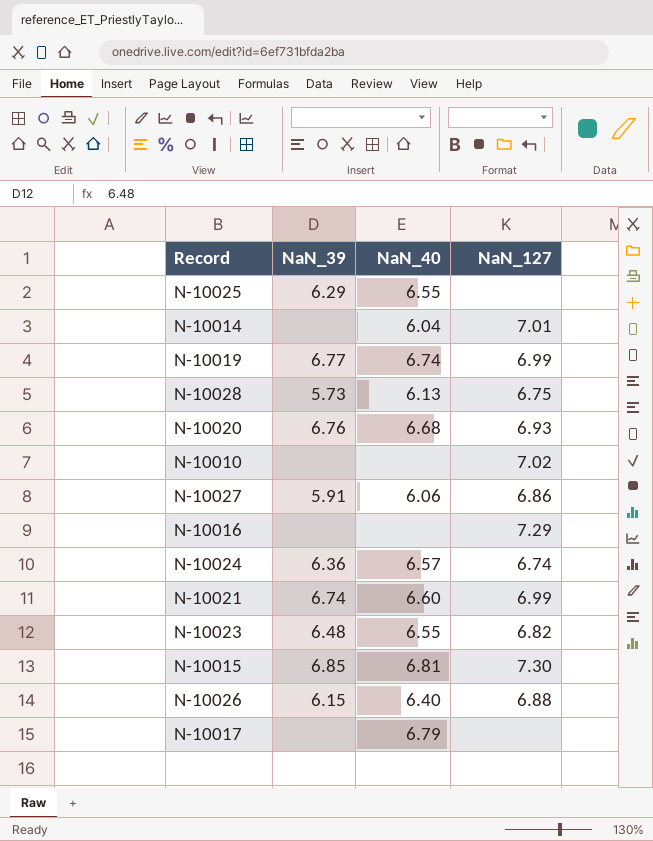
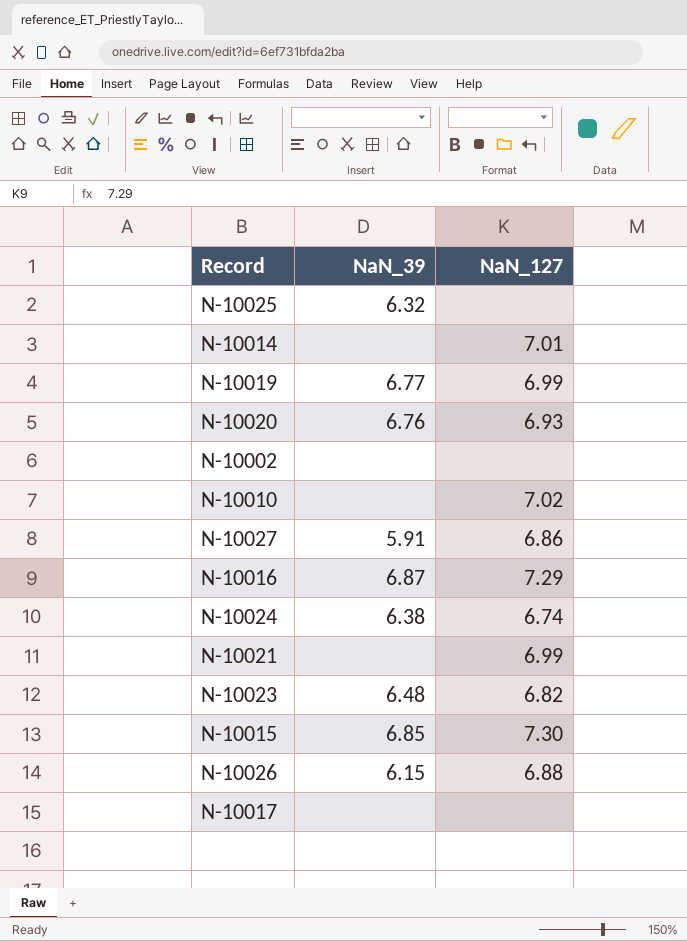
column NaN_40 | position: 3 -> none
row N-10028: 5.73 | 6.13 | 6.75 -> none
N-10025 | NaN_39: 6.29 -> 6.32
row N-10002: none -> none | none
N-10016 | NaN_39: none -> 6.87
N-10024 | NaN_39: 6.36 -> 6.38
N-10021 | NaN_39: 6.74 -> none

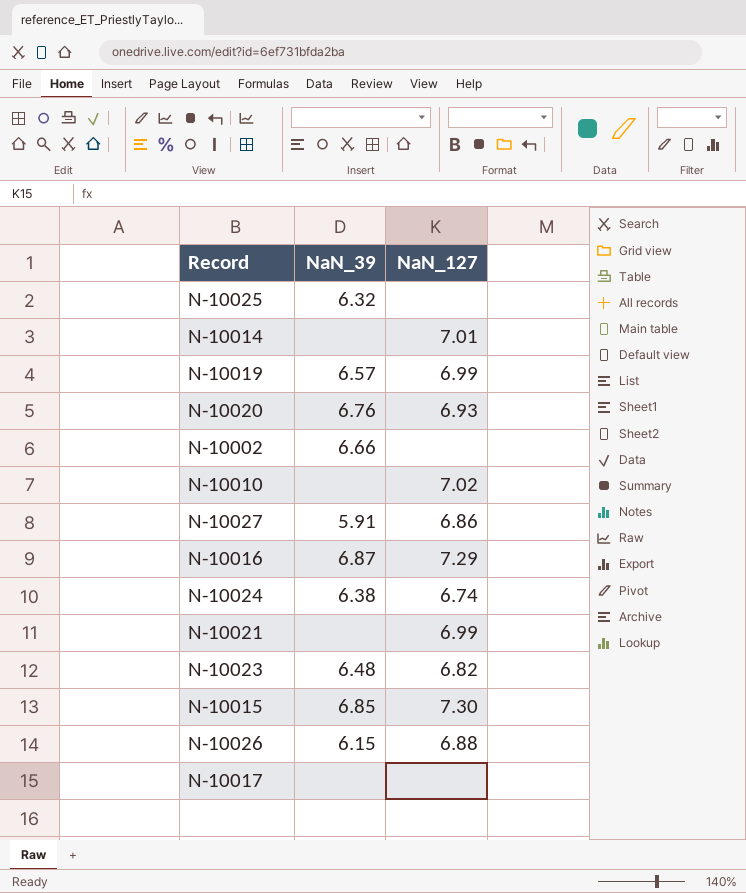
N-10019 | NaN_39: 6.77 -> 6.57
N-10002 | NaN_39: none -> 6.66

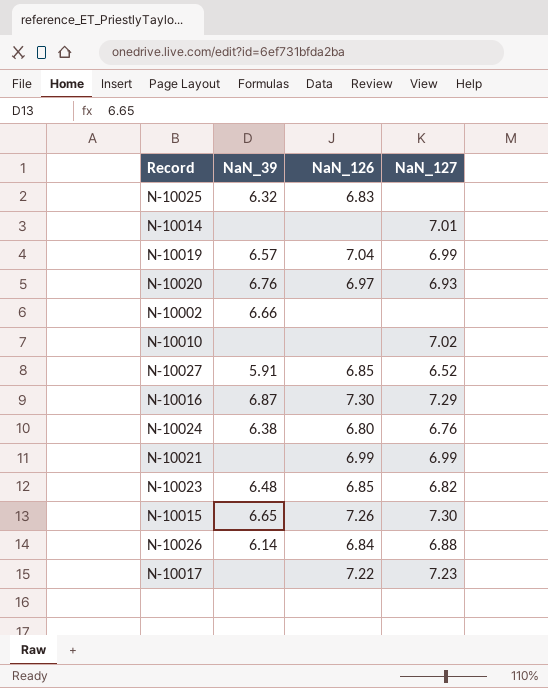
column NaN_126 | position: none -> 3
N-10027 | NaN_127: 6.86 -> 6.52
N-10024 | NaN_127: 6.74 -> 6.76
N-10015 | NaN_39: 6.85 -> 6.65
N-10026 | NaN_39: 6.15 -> 6.14
N-10017 | NaN_127: none -> 7.23

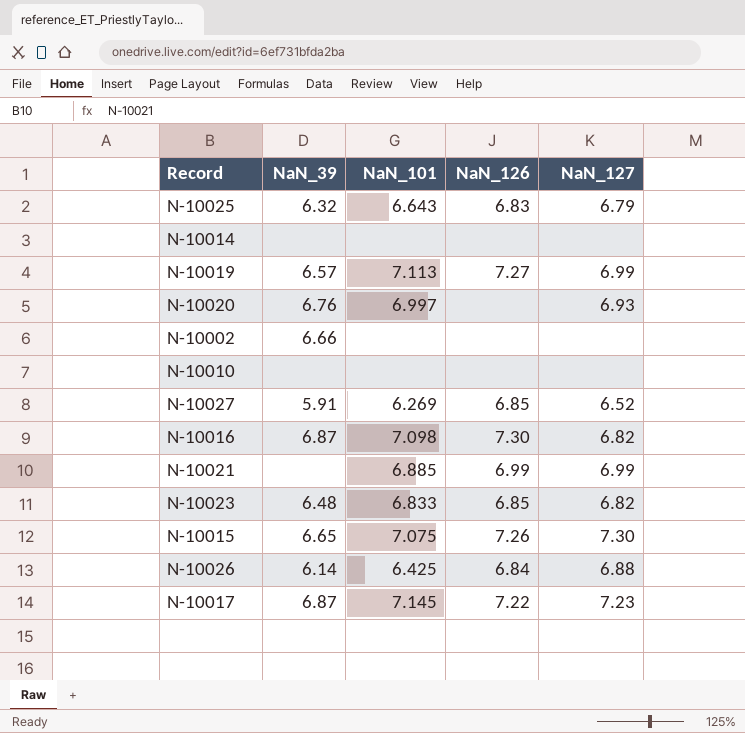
column NaN_101 | position: none -> 3
row N-10024: 6.38 | 6.80 | 6.76 -> none
N-10025 | NaN_127: none -> 6.79
N-10014 | NaN_127: 7.01 -> none
N-10019 | NaN_126: 7.04 -> 7.27
N-10020 | NaN_126: 6.97 -> none
N-10010 | NaN_127: 7.02 -> none
N-10016 | NaN_127: 7.29 -> 6.82
N-10017 | NaN_39: none -> 6.87

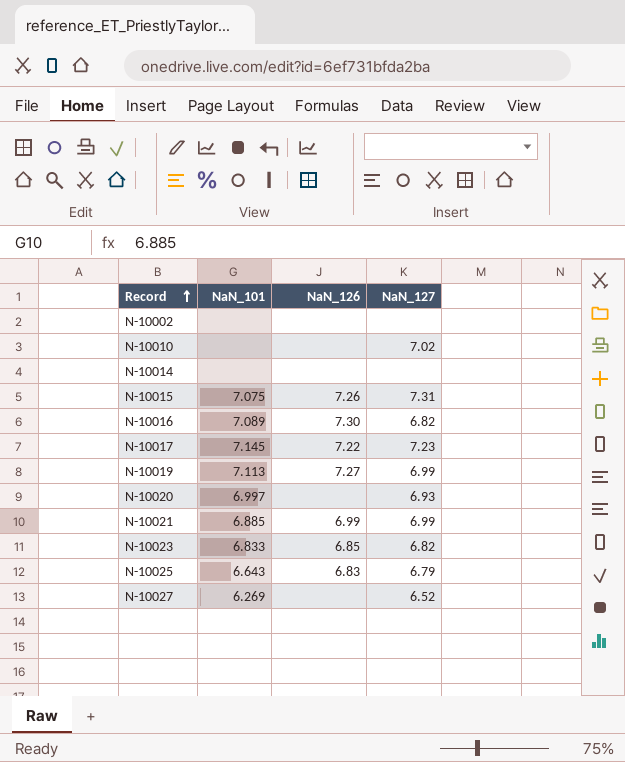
row order: none -> Record ascending
column NaN_39 | position: 2 -> none
row N-10026: 6.14 | 6.425 | 6.84 | 6.88 -> none
N-10010 | NaN_127: none -> 7.02
N-10015 | NaN_127: 7.30 -> 7.31
N-10016 | NaN_101: 7.098 -> 7.089
N-10027 | NaN_126: 6.85 -> none

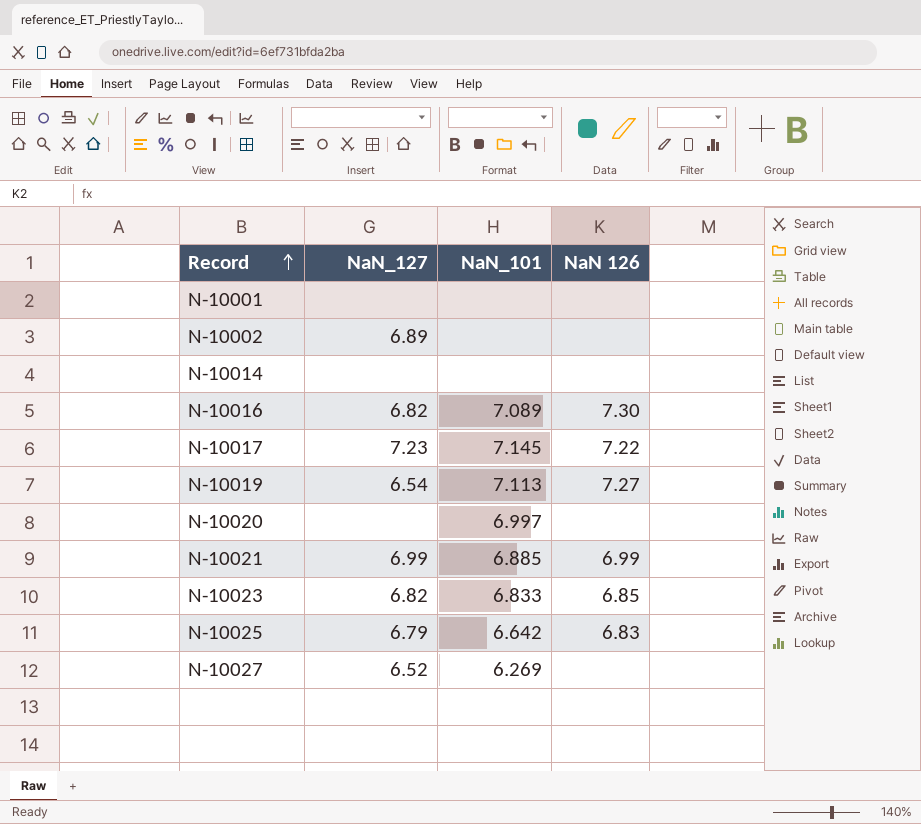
column NaN_127 | position: 4 -> 2
column name: NaN_126 -> NaN 126
row N-10010: none | none | 7.02 -> none
row N-10015: 7.075 | 7.26 | 7.31 -> none
row N-10001: none -> none | none | none
N-10002 | NaN_127: none -> 6.89
N-10019 | NaN_127: 6.99 -> 6.54
N-10020 | NaN_127: 6.93 -> none
N-10025 | NaN_101: 6.643 -> 6.642

